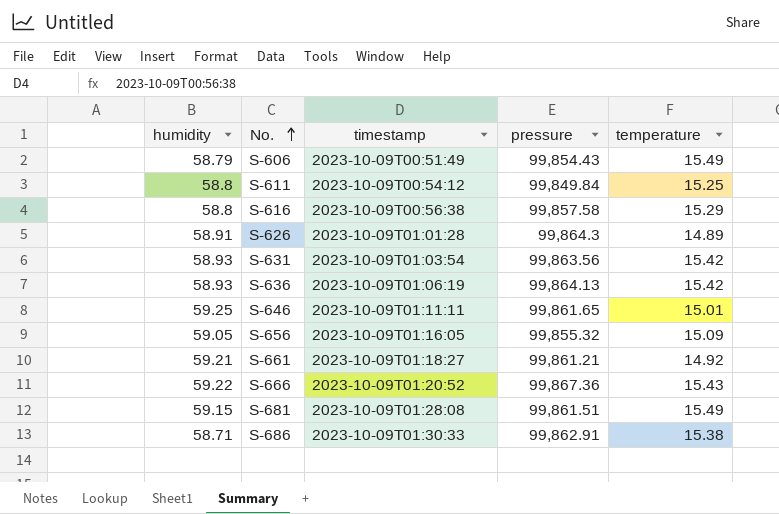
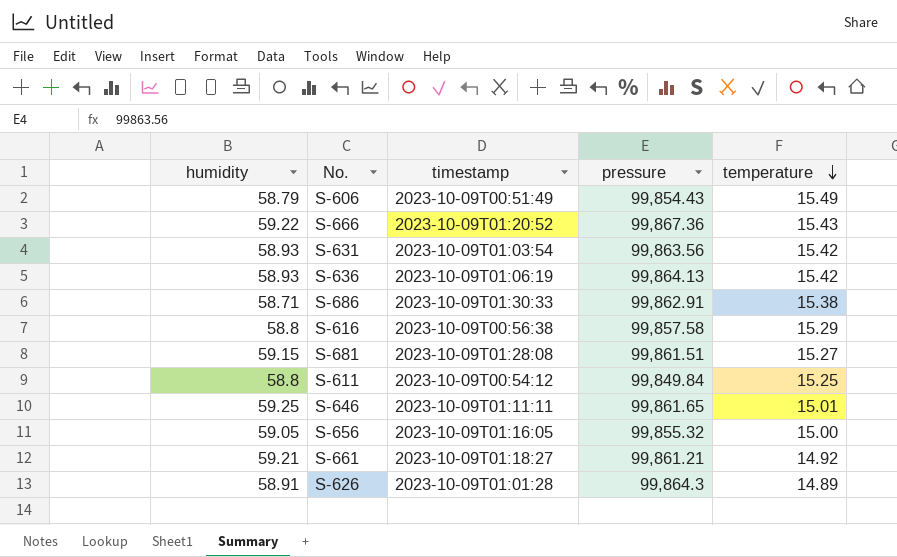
row order: No. ascending -> temperature descending
S-681 | temperature: 15.49 -> 15.27
S-656 | temperature: 15.09 -> 15.00

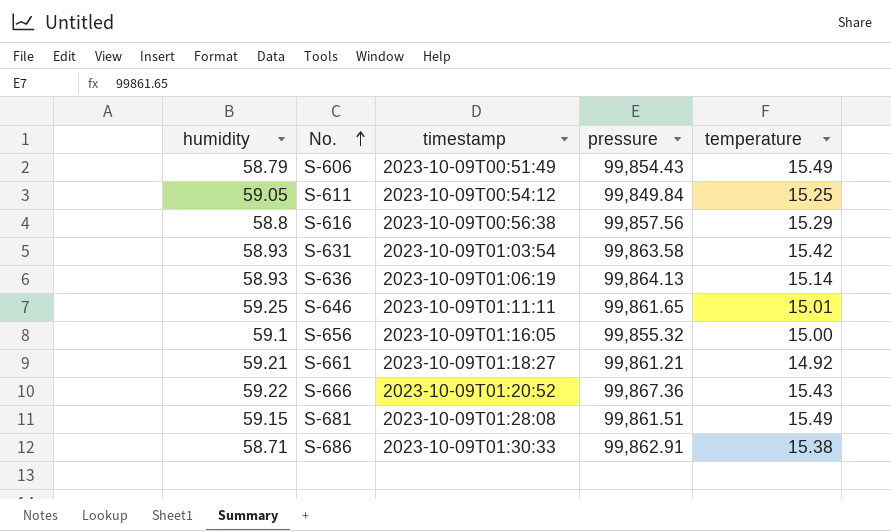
row order: temperature descending -> No. ascending
row S-626: 58.91 | 2023-10-09T01:01:28 | 99,864.3 | 14.89 -> none
S-611 | humidity: 58.8 -> 59.05
S-616 | pressure: 99,857.58 -> 99,857.56
S-631 | pressure: 99,863.56 -> 99,863.58
S-636 | temperature: 15.42 -> 15.14
S-656 | humidity: 59.05 -> 59.1
S-681 | temperature: 15.27 -> 15.49

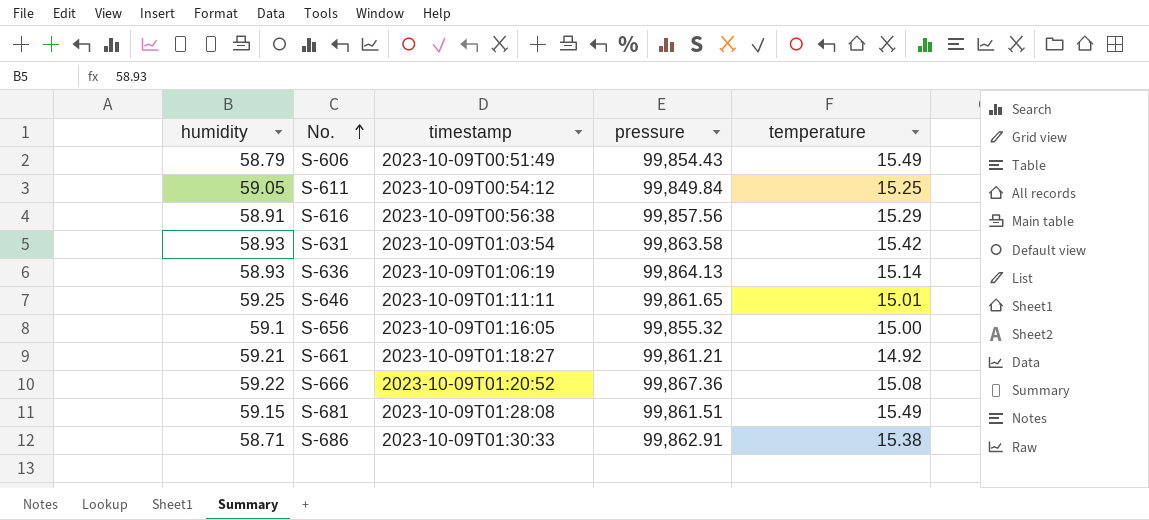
S-616 | humidity: 58.8 -> 58.91
S-666 | temperature: 15.43 -> 15.08

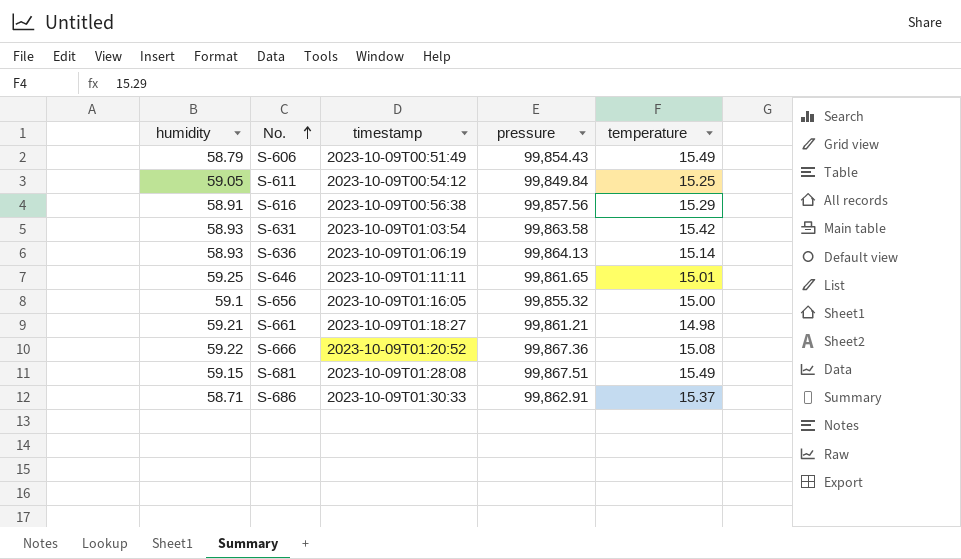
S-661 | temperature: 14.92 -> 14.98
S-681 | pressure: 99,861.51 -> 99,867.51
S-686 | temperature: 15.38 -> 15.37

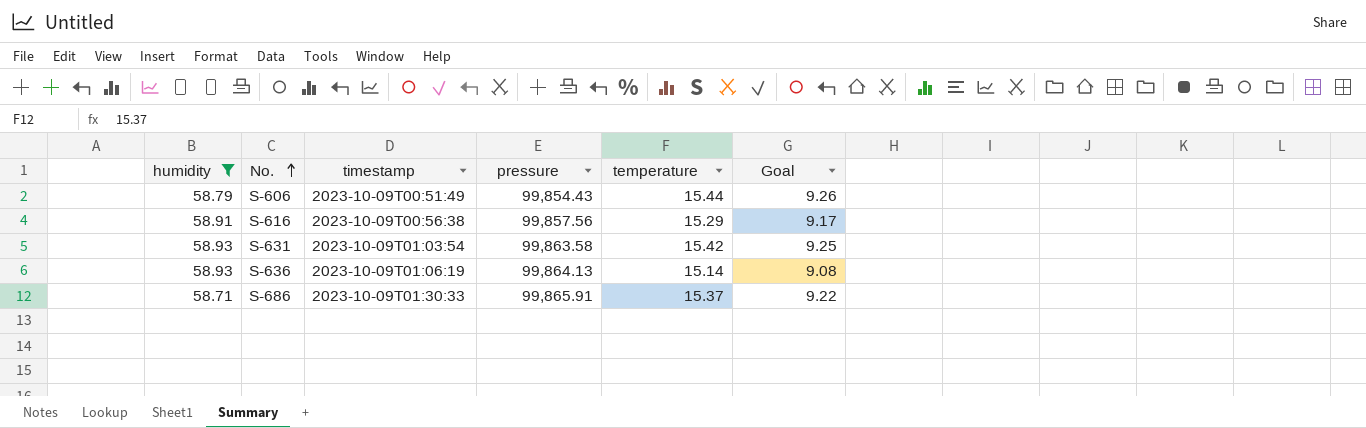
filter: none -> humidity <= 58.93
column Goal | formula: none -> [temperature] * 0.6
S-606 | temperature: 15.49 -> 15.44
S-686 | pressure: 99,862.91 -> 99,865.91

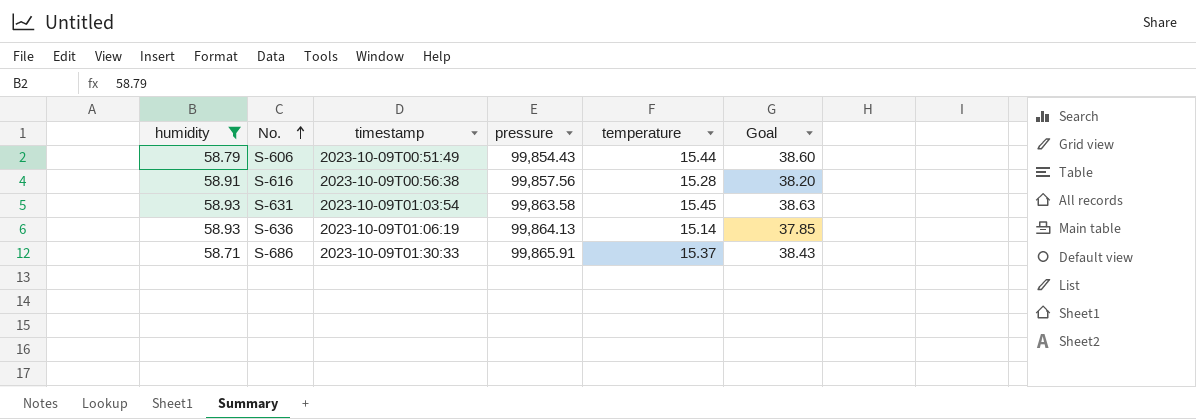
column Goal | formula: [temperature] * 0.6 -> [temperature] * 2.5
S-616 | temperature: 15.29 -> 15.28
S-631 | temperature: 15.42 -> 15.45

